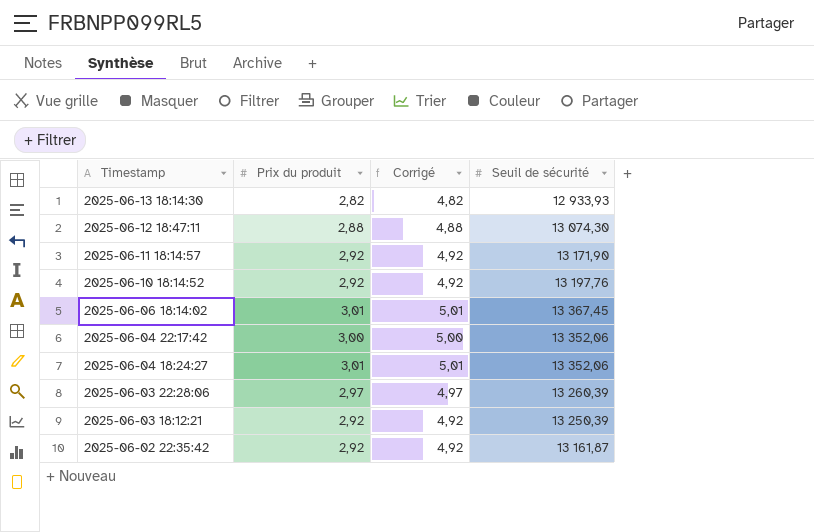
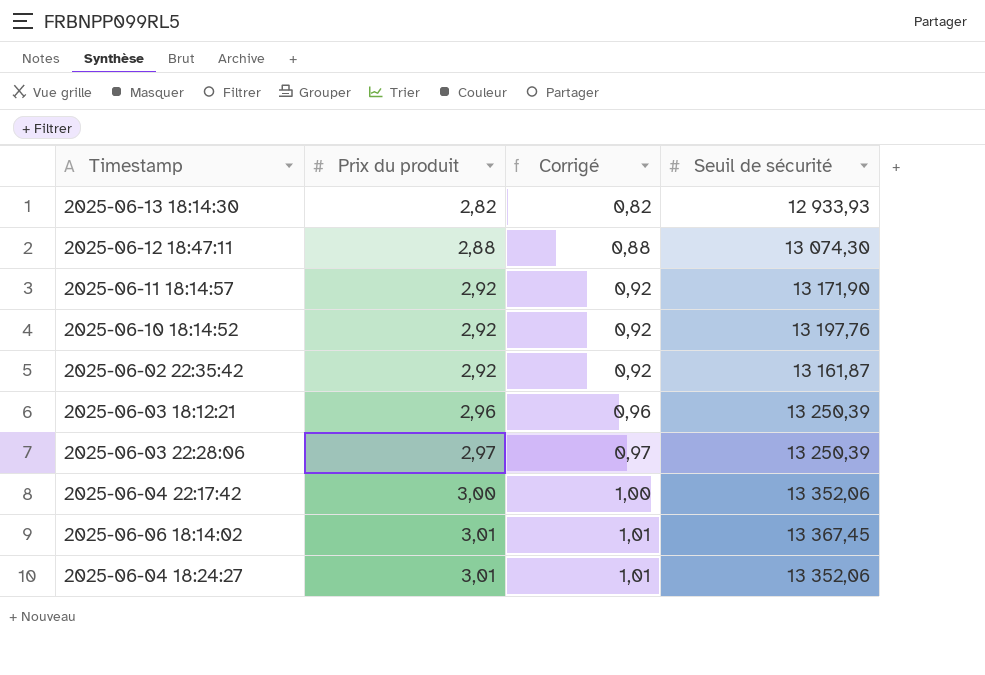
row order: Timestamp descending -> Prix du produit ascending
column Corrigé | formula: [Prix du produit] + 2 -> [Prix du produit] - 2
2025-06-03 18:12:21 | Prix du produit: 2,92 -> 2,96
2025-06-03 22:28:06 | Seuil de sécurité: 13 260,39 -> 13 250,39

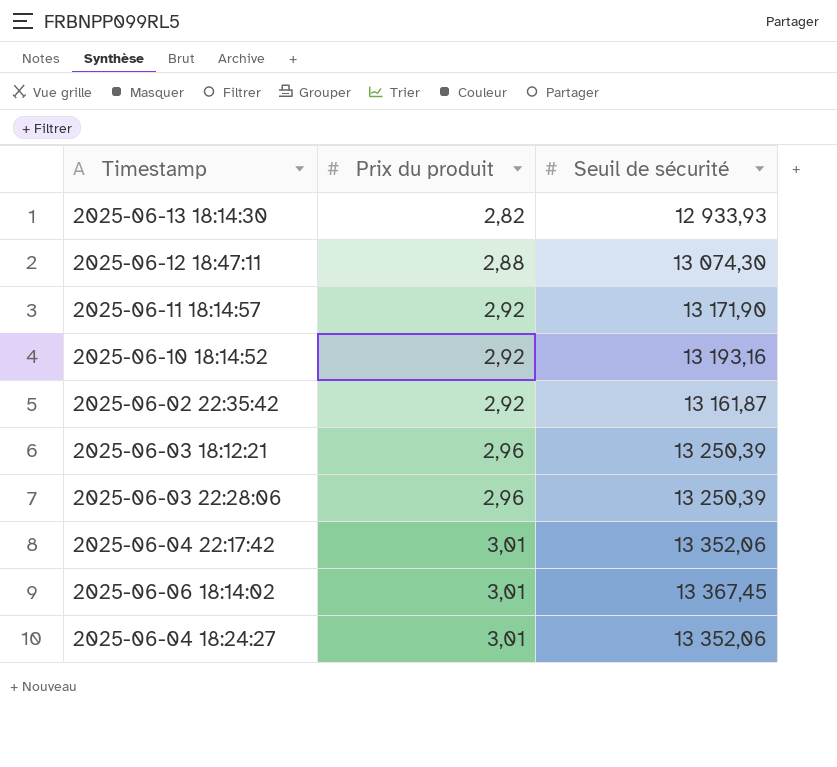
column Corrigé | formula: [Prix du produit] - 2 -> none
2025-06-10 18:14:52 | Seuil de sécurité: 13 197,76 -> 13 193,16
2025-06-03 22:28:06 | Prix du produit: 2,97 -> 2,96
2025-06-04 22:17:42 | Prix du produit: 3,00 -> 3,01

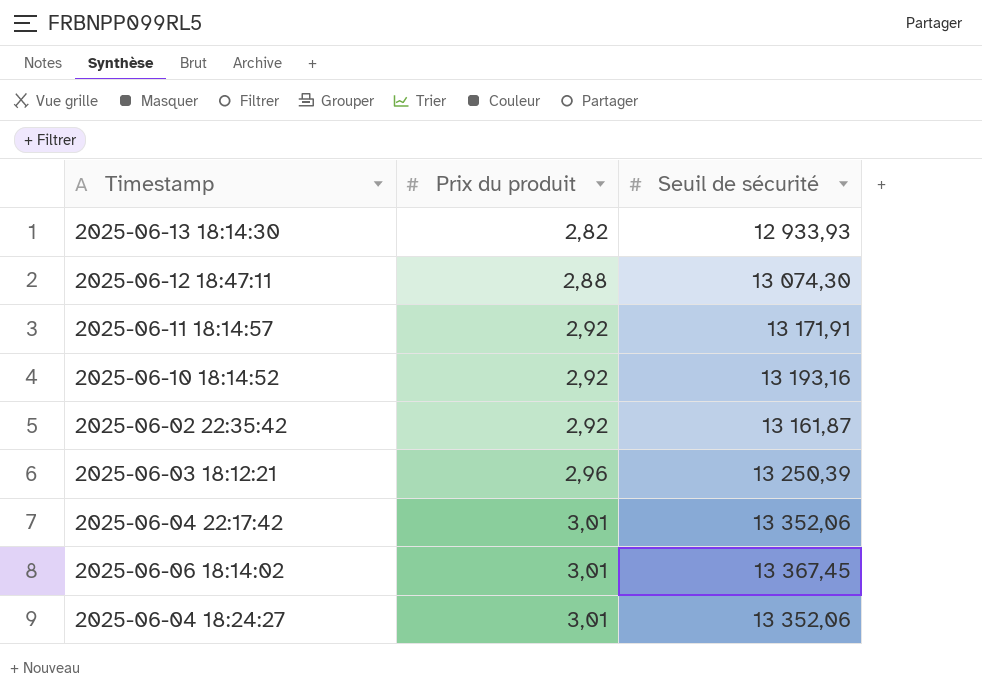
row 2025-06-03 22:28:06: 2,96 | 13 250,39 -> none
2025-06-11 18:14:57 | Seuil de sécurité: 13 171,90 -> 13 171,91

